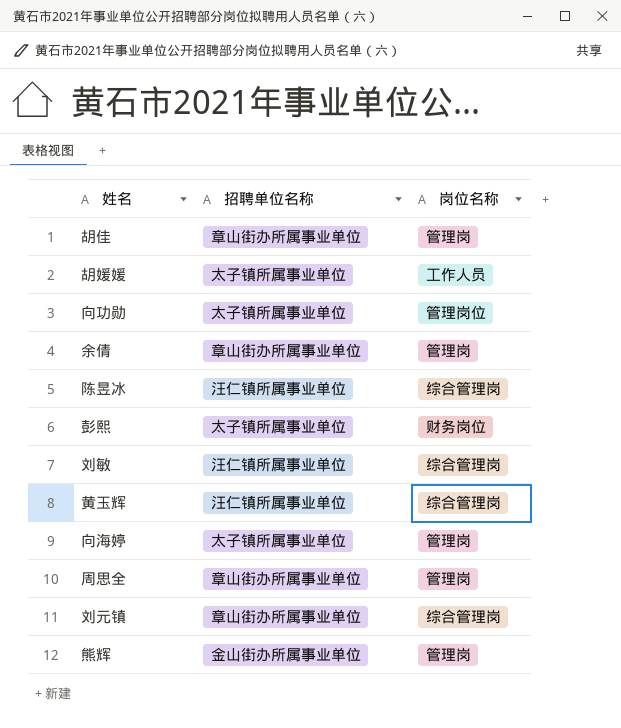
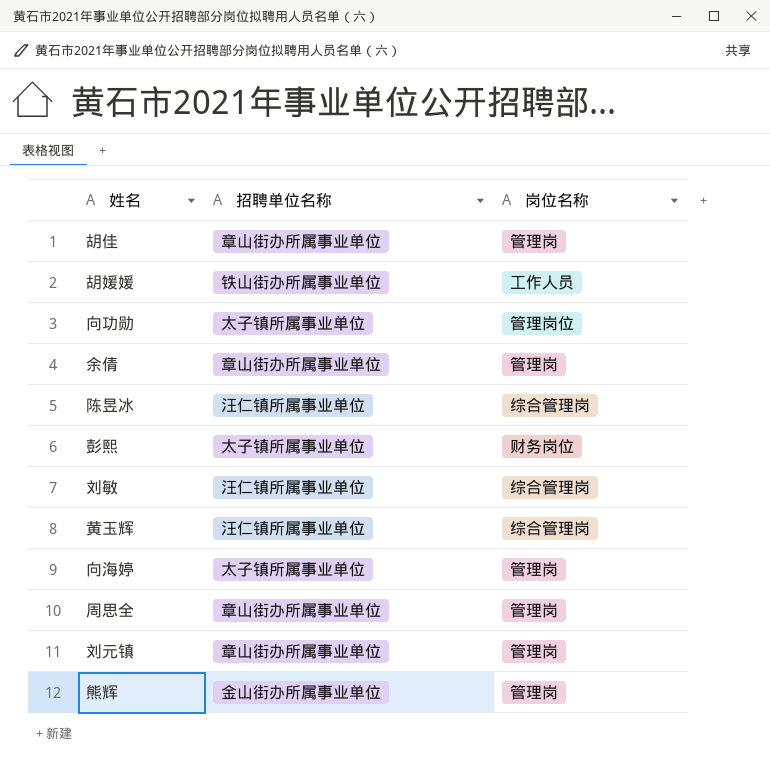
胡媛媛 | 招聘单位名称: 太子镇所属事业单位 -> 铁山街办所属事业单位
刘元镇 | 岗位名称: 综合管理岗 -> 管理岗

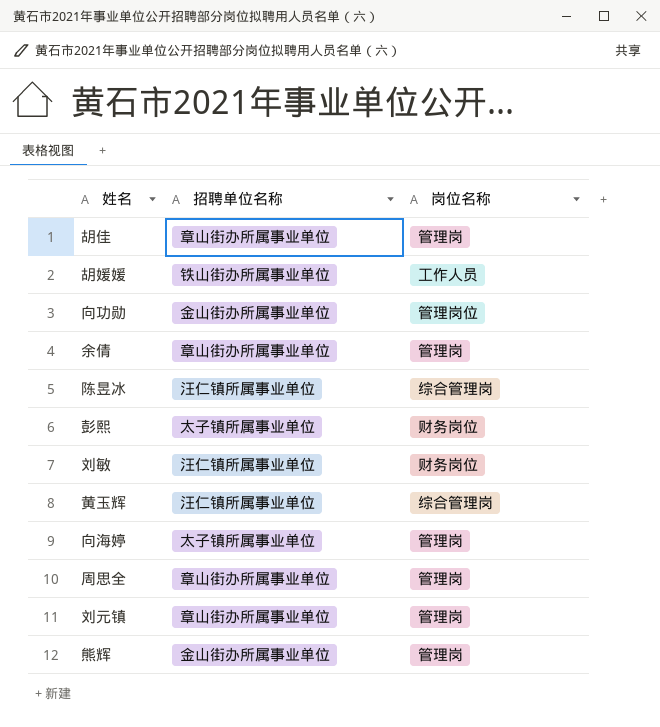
向功勋 | 招聘单位名称: 太子镇所属事业单位 -> 金山街办所属事业单位
刘敏 | 岗位名称: 综合管理岗 -> 财务岗位

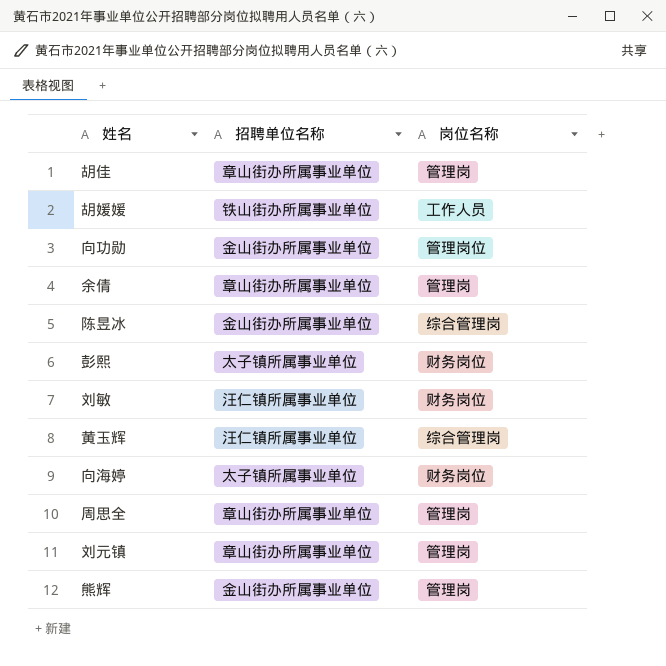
陈昱冰 | 招聘单位名称: 汪仁镇所属事业单位 -> 金山街办所属事业单位
向海婷 | 岗位名称: 管理岗 -> 财务岗位

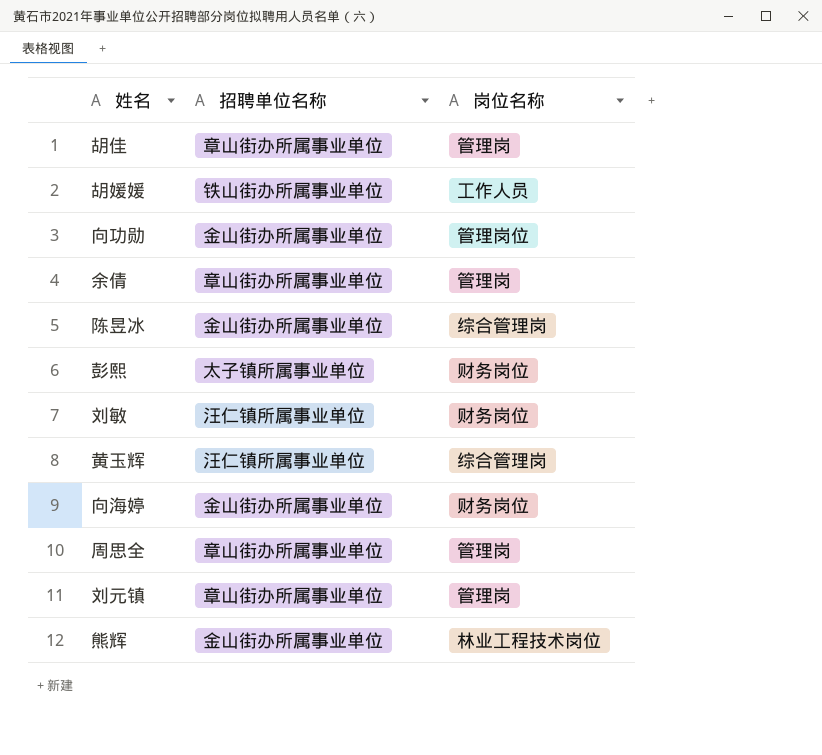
向海婷 | 招聘单位名称: 太子镇所属事业单位 -> 金山街办所属事业单位
熊辉 | 岗位名称: 管理岗 -> 林业工程技术岗位

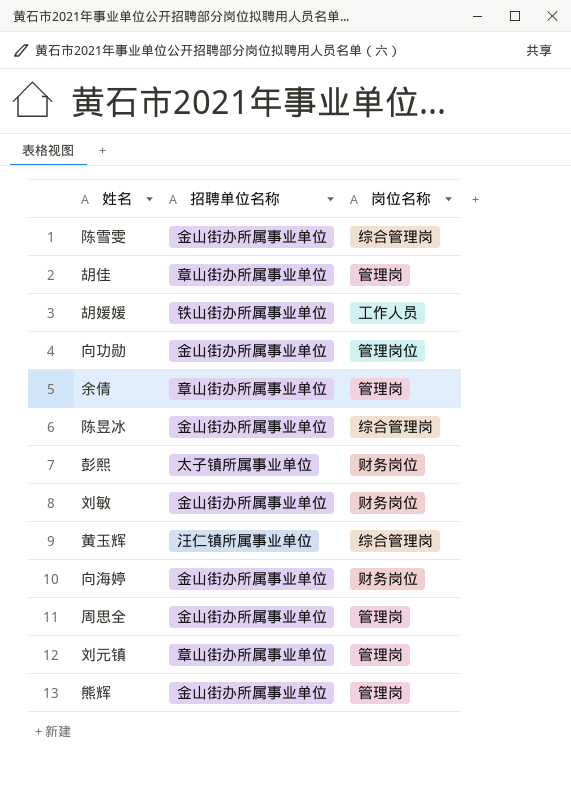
row 陈雪雯: none -> 金山街办所属事业单位 | 综合管理岗
刘敏 | 招聘单位名称: 汪仁镇所属事业单位 -> 金山街办所属事业单位
周思全 | 招聘单位名称: 章山街办所属事业单位 -> 金山街办所属事业单位
熊辉 | 岗位名称: 林业工程技术岗位 -> 管理岗

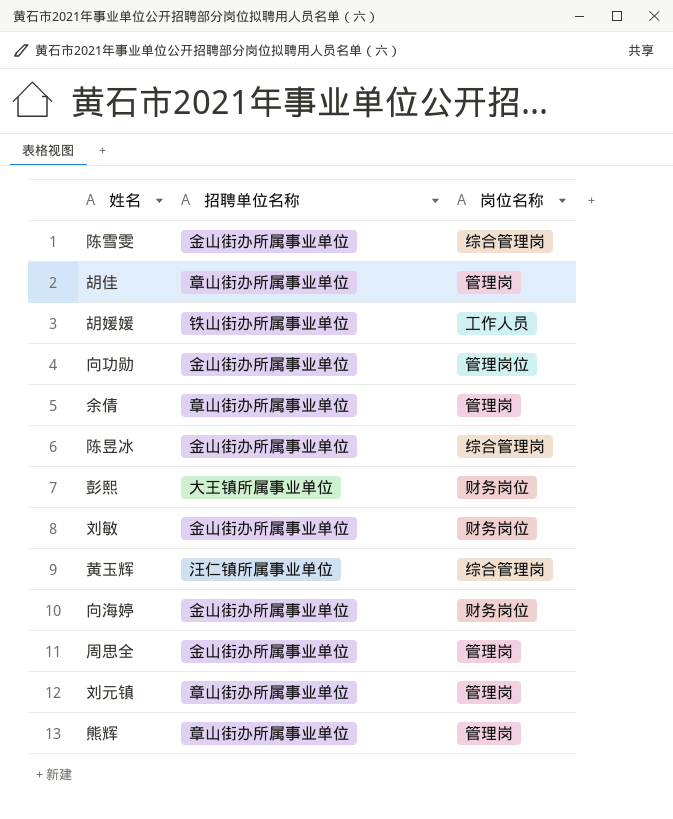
彭熙 | 招聘单位名称: 太子镇所属事业单位 -> 大王镇所属事业单位
熊辉 | 招聘单位名称: 金山街办所属事业单位 -> 章山街办所属事业单位

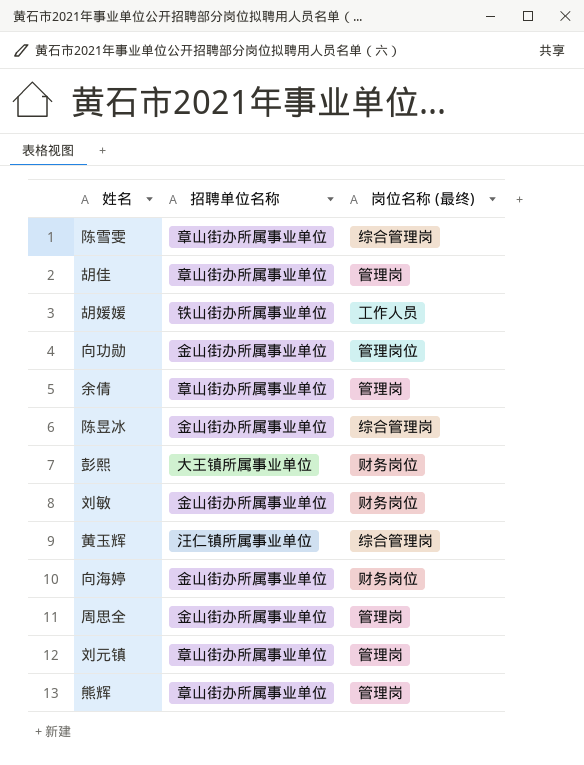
column name: 岗位名称 -> 岗位名称 (最终)
陈雪雯 | 招聘单位名称: 金山街办所属事业单位 -> 章山街办所属事业单位

